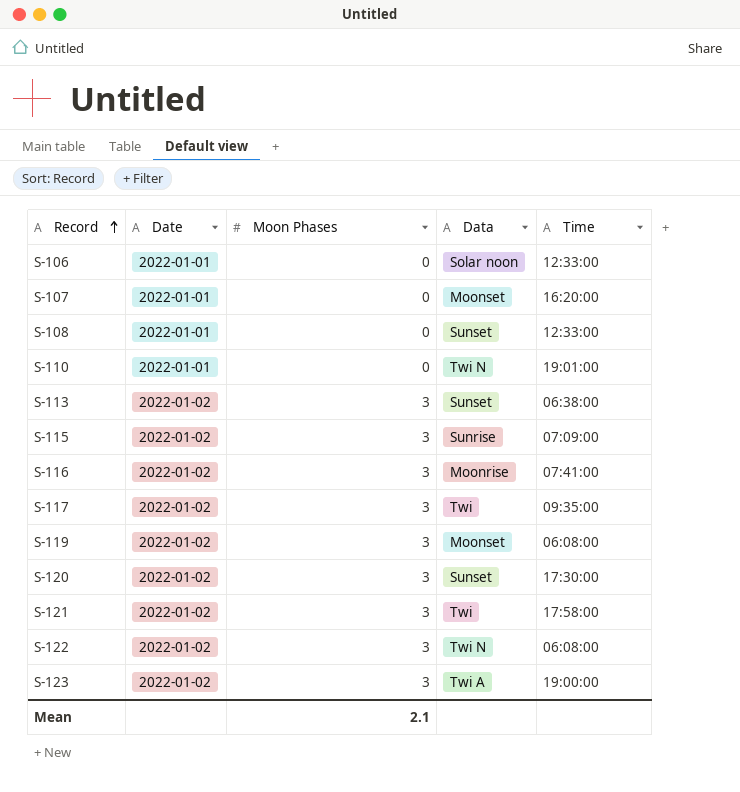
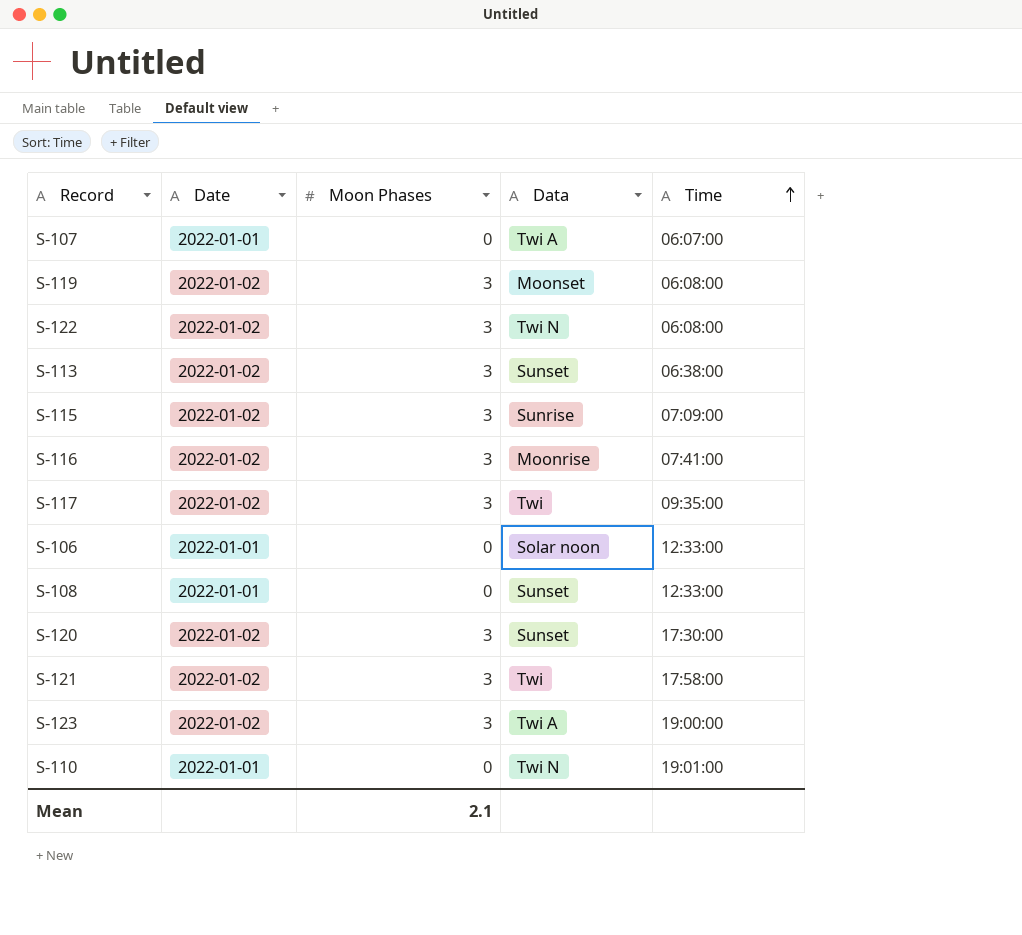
row order: Record ascending -> Time ascending
S-107 | Data: Moonset -> Twi A
S-107 | Time: 16:20:00 -> 06:07:00

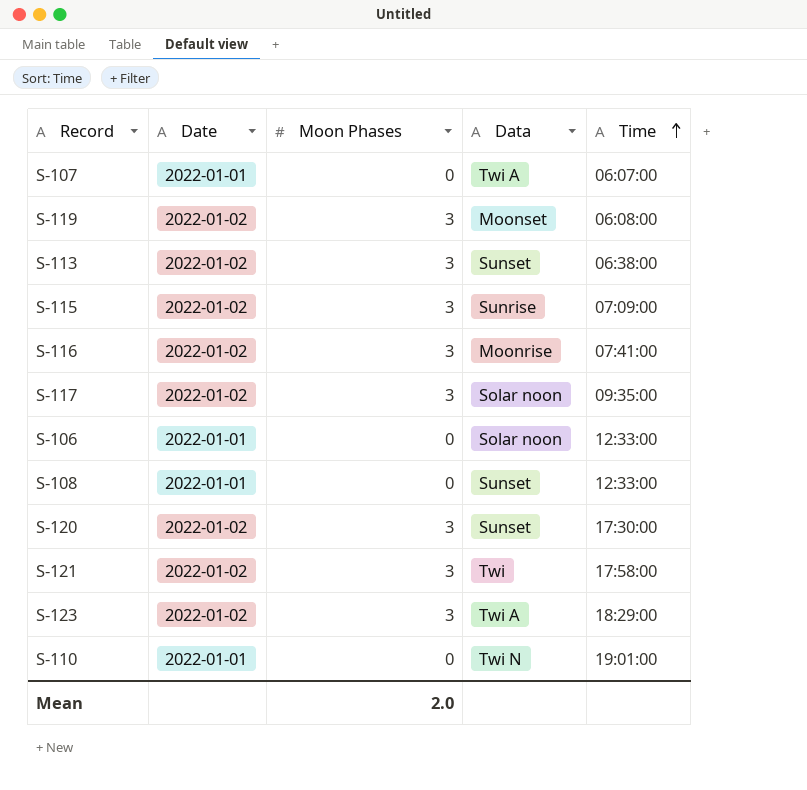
row S-122: 2022-01-02 | 3 | Twi N | 06:08:00 -> none
S-117 | Data: Twi -> Solar noon
S-123 | Time: 19:00:00 -> 18:29:00
Mean | Moon Phases: 2.1 -> 2.0

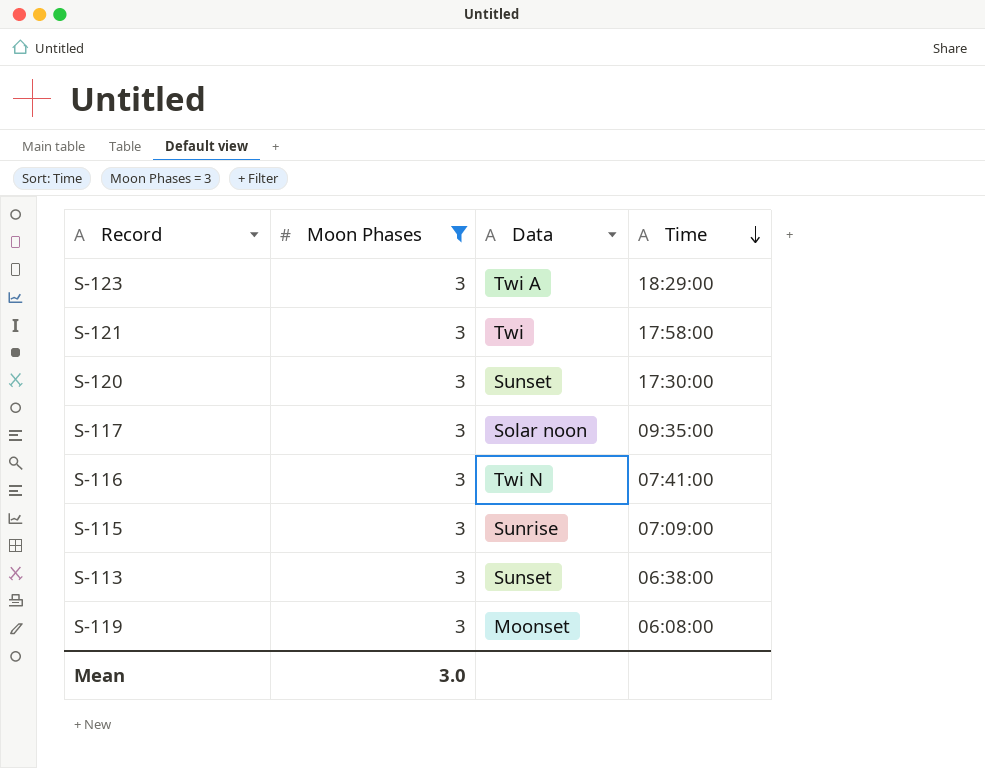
filter: none -> Moon Phases = 3
row order: Time ascending -> Time descending
column Date | position: 2 -> none
S-116 | Data: Moonrise -> Twi N
Mean | Moon Phases: 2.0 -> 3.0

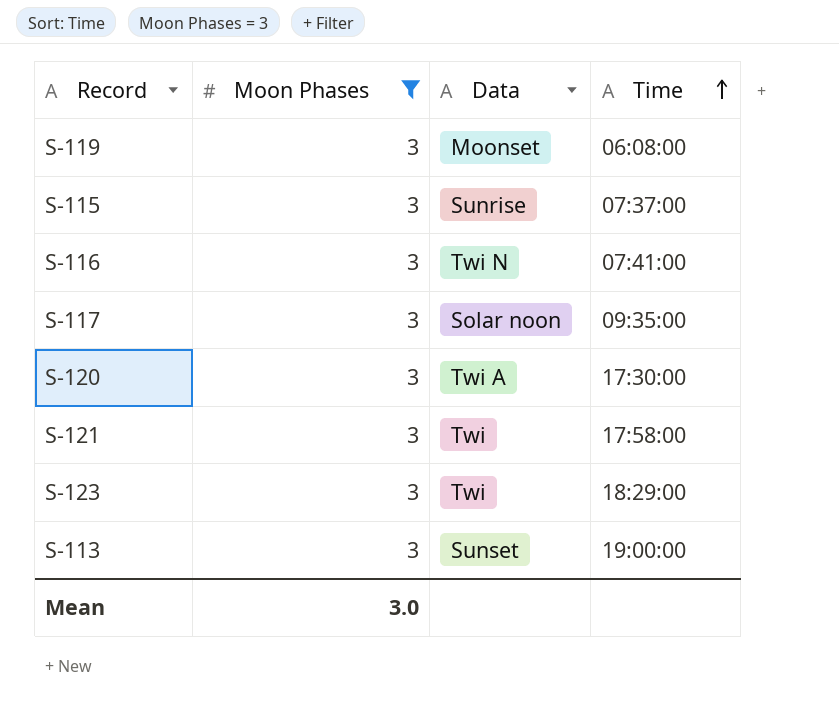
row order: Time descending -> Time ascending
S-115 | Time: 07:09:00 -> 07:37:00
S-120 | Data: Sunset -> Twi A
S-123 | Data: Twi A -> Twi
S-113 | Time: 06:38:00 -> 19:00:00

